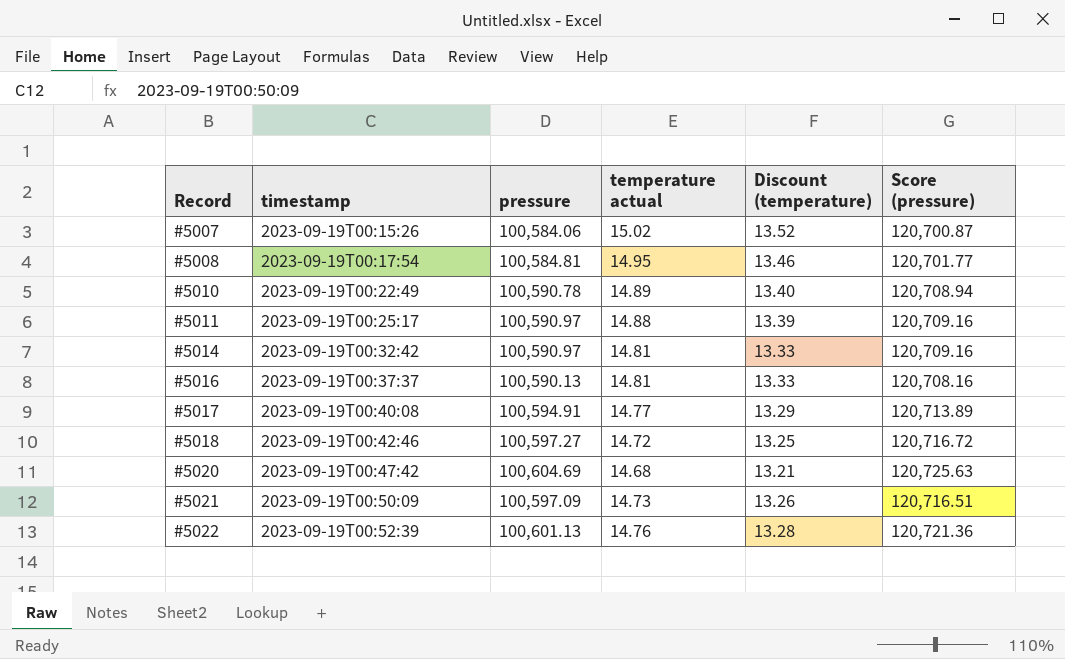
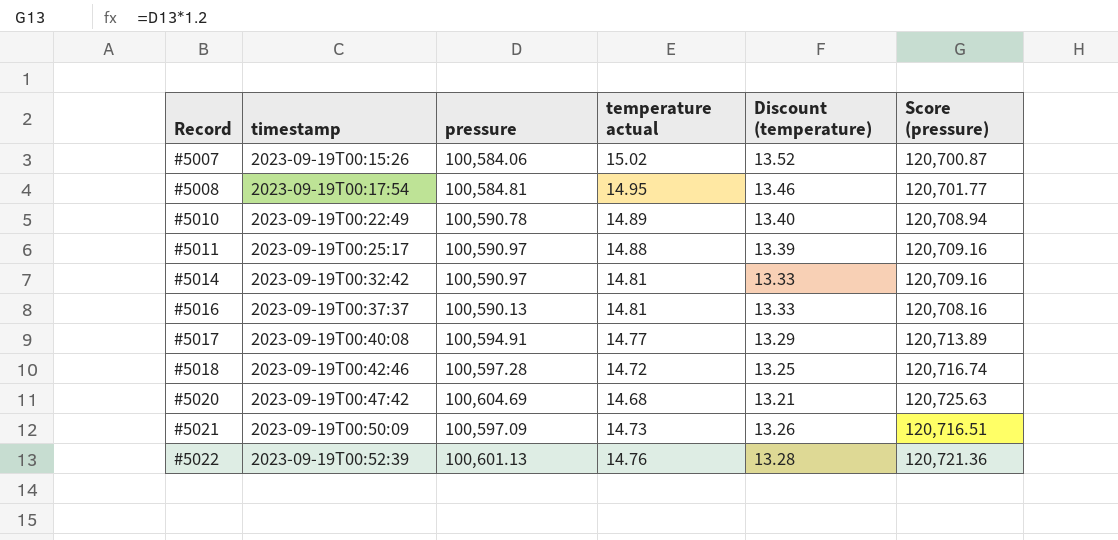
#5018 | pressure: 100,597.27 -> 100,597.28
#5018 | Score (pressure): 120,716.72 -> 120,716.74

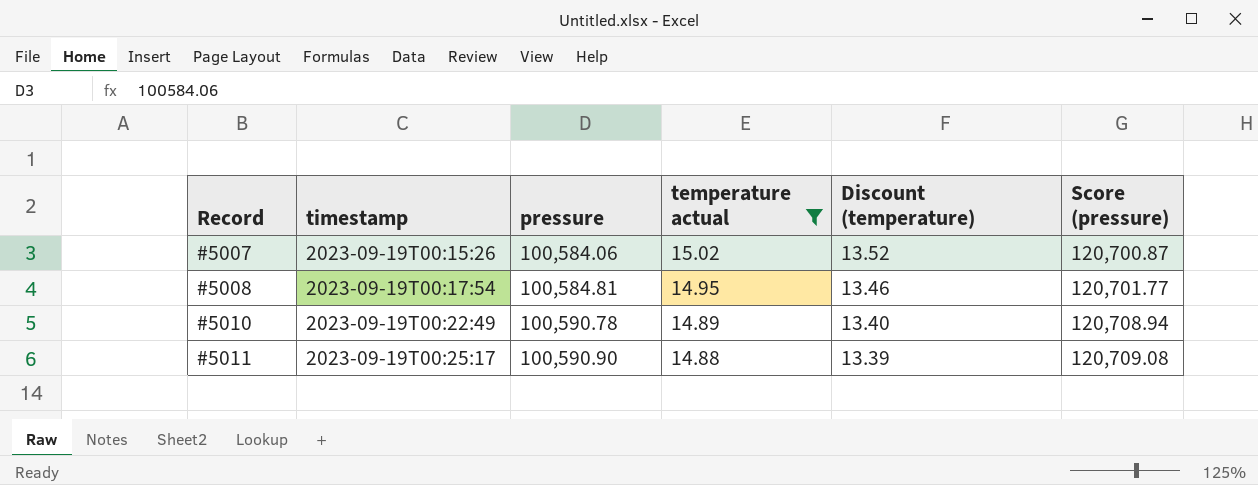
filter: none -> temperature actual >= 14.88
#5011 | pressure: 100,590.97 -> 100,590.90
#5011 | Score (pressure): 120,709.16 -> 120,709.08

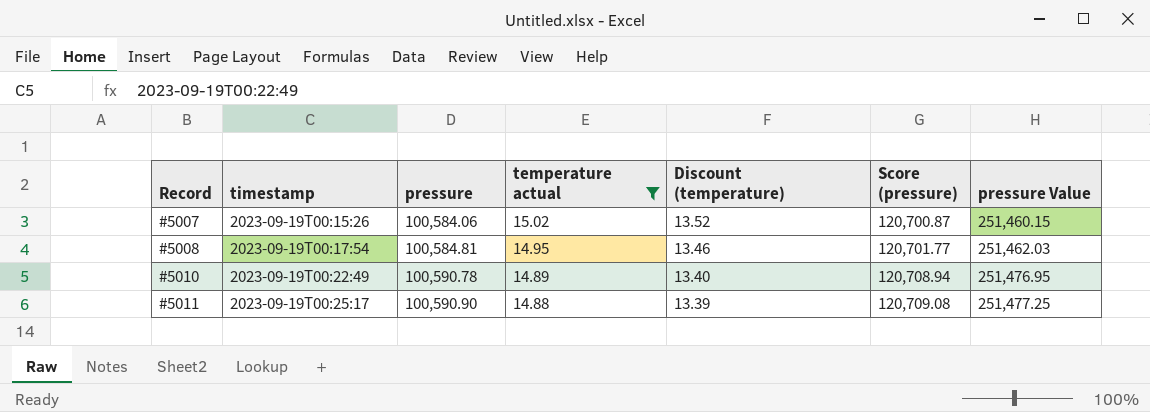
column pressure Value | formula: none -> [pressure] * 2.5

